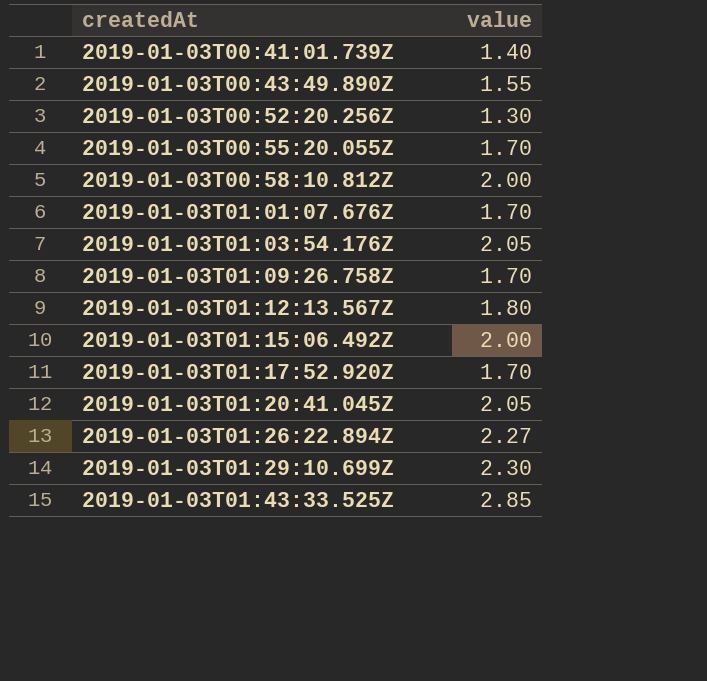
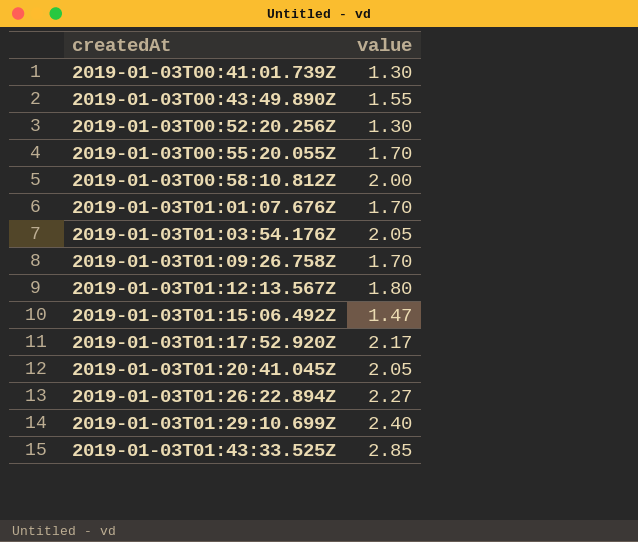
2019-01-03T00:41:01.739Z | value: 1.40 -> 1.30
2019-01-03T01:15:06.492Z | value: 2.00 -> 1.47
2019-01-03T01:17:52.920Z | value: 1.70 -> 2.17
2019-01-03T01:29:10.699Z | value: 2.30 -> 2.40

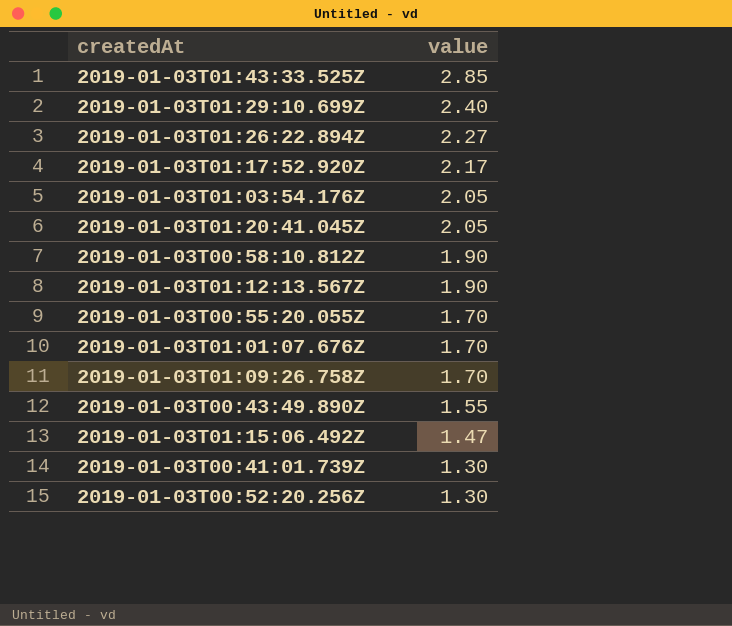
row order: createdAt ascending -> value descending
2019-01-03T00:58:10.812Z | value: 2.00 -> 1.90
2019-01-03T01:12:13.567Z | value: 1.80 -> 1.90

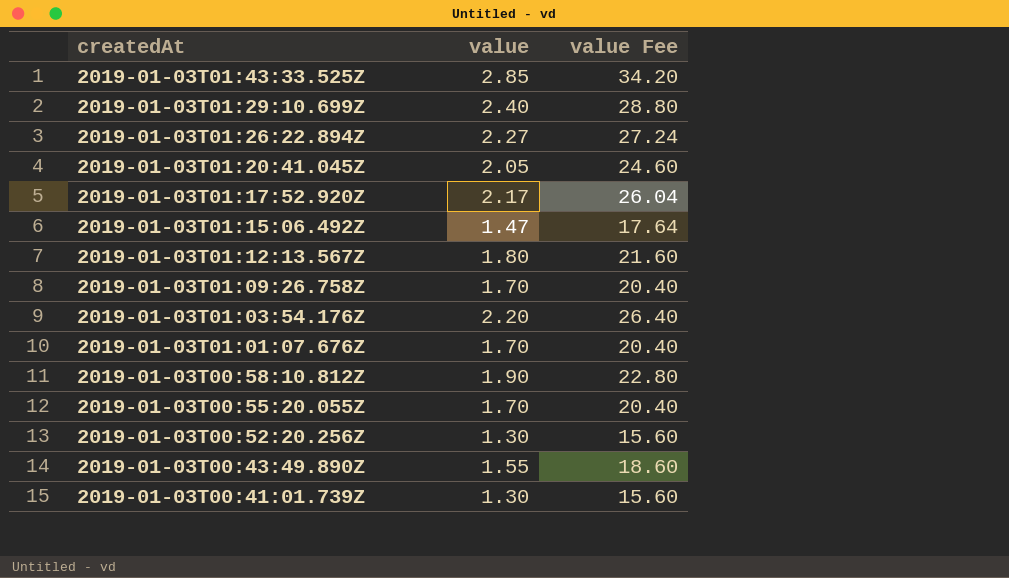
row order: value descending -> createdAt descending
column value Fee | formula: none -> [value] * 12
2019-01-03T01:12:13.567Z | value: 1.90 -> 1.80
2019-01-03T01:03:54.176Z | value: 2.05 -> 2.20

